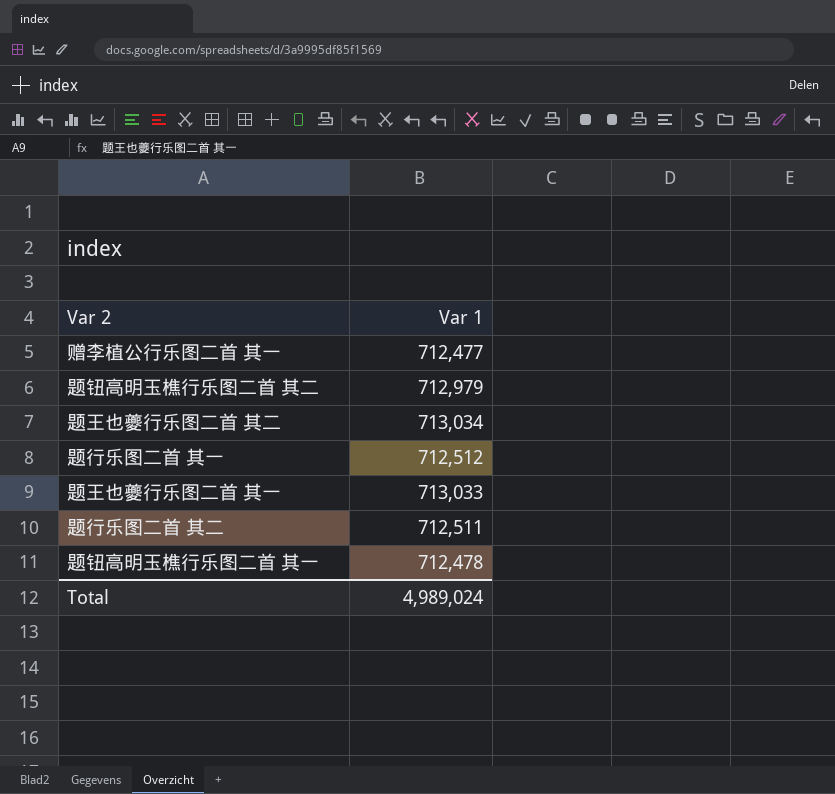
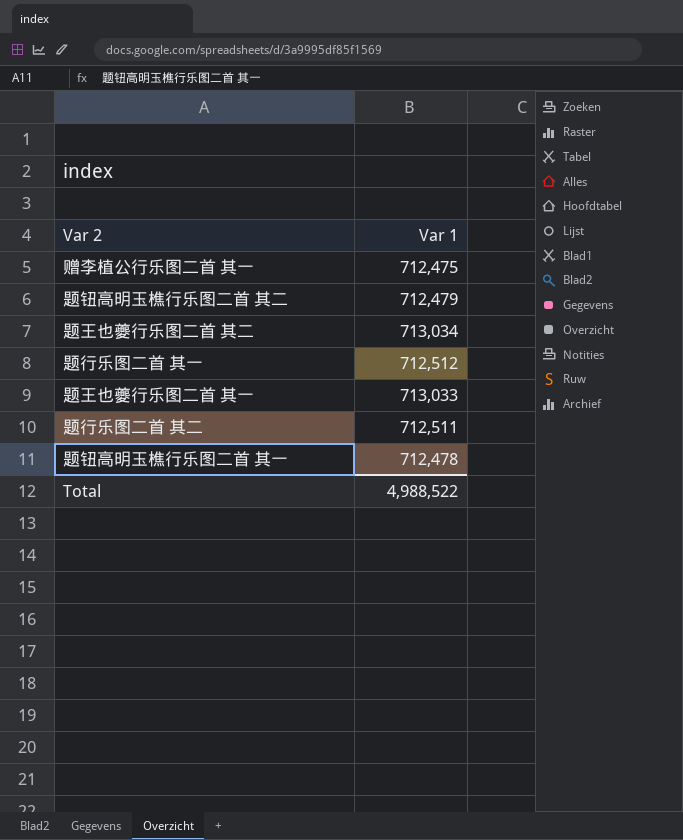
赠李植公行乐图二首 其一 | Var 1: 712,477 -> 712,475
题钮高明玉樵行乐图二首 其二 | Var 1: 712,979 -> 712,479
Total | Var 1: 4,989,024 -> 4,988,522

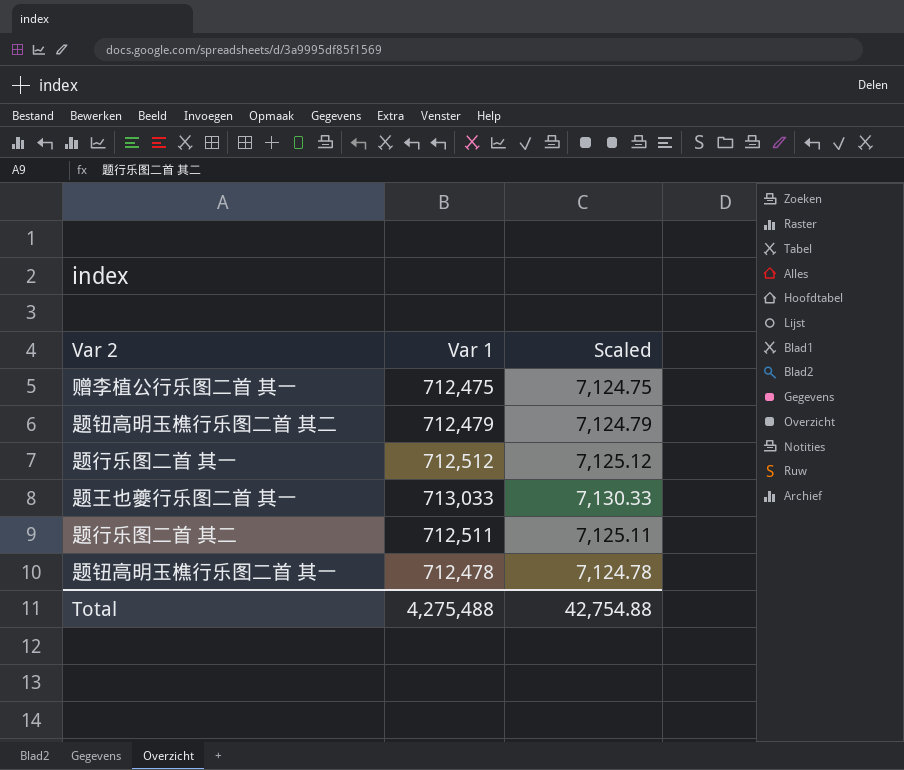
column Scaled | formula: none -> [Var 1] * 0.01
row 题王也夔行乐图二首 其二: 713,034 -> none
Total | Var 1: 4,988,522 -> 4,275,488

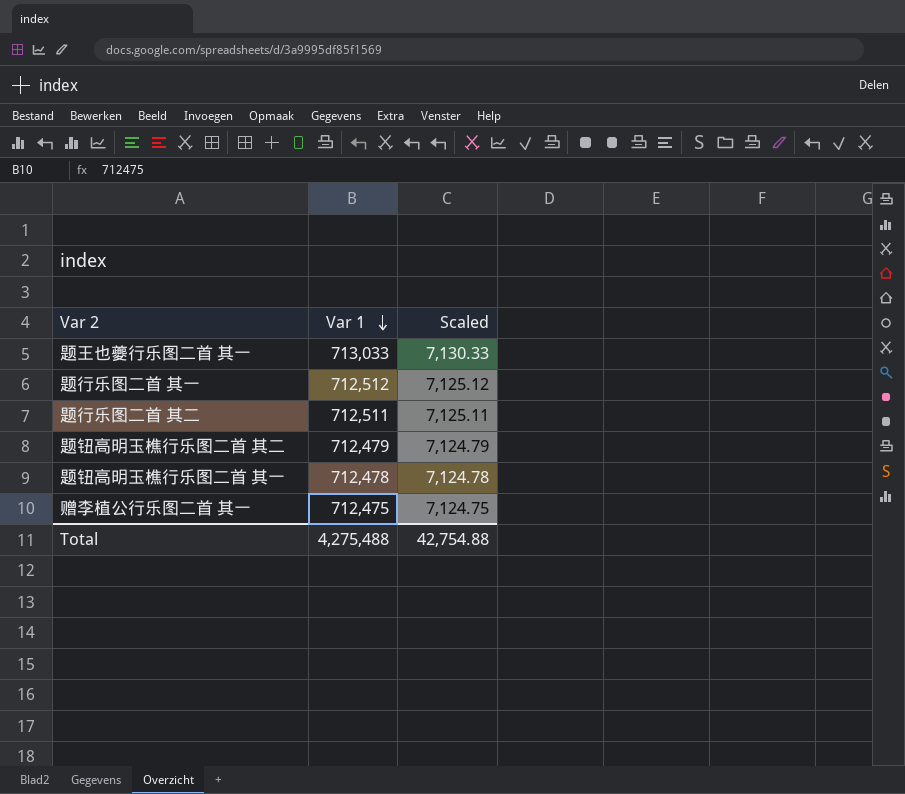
row order: none -> Var 1 descending

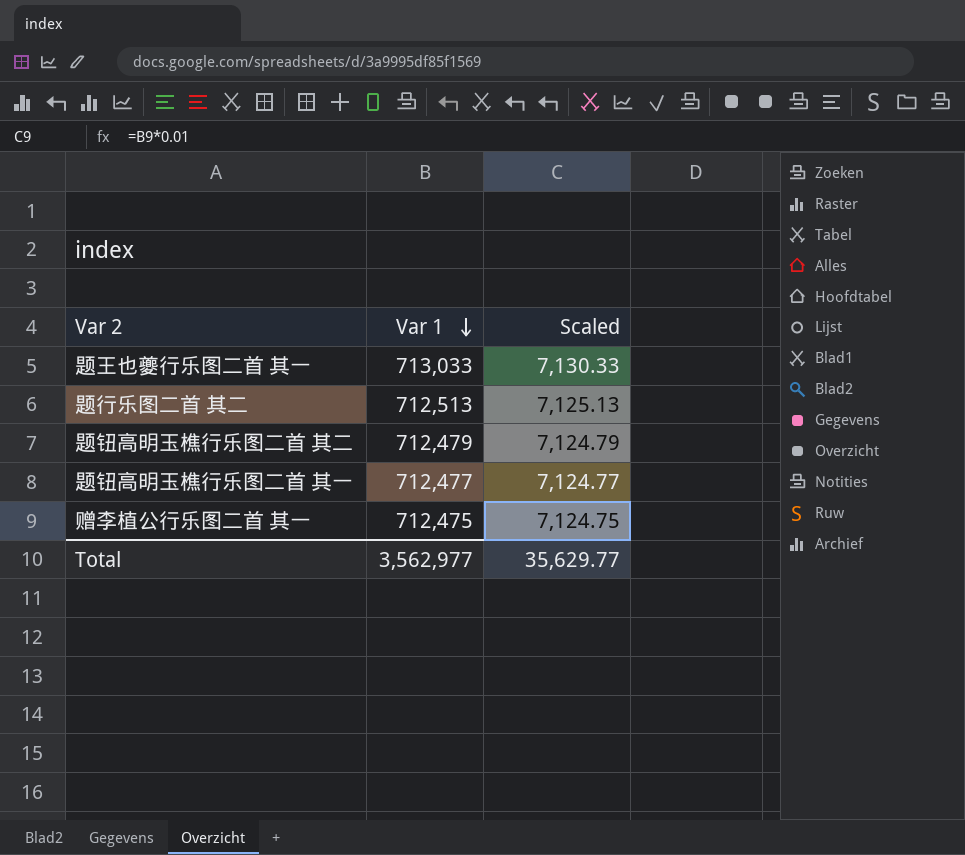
row 题行乐图二首 其一: 712,512 | 7,125.12 -> none
题行乐图二首 其二 | Var 1: 712,511 -> 712,513
题行乐图二首 其二 | Scaled: 7,125.11 -> 7,125.13
题钮高明玉樵行乐图二首 其一 | Var 1: 712,478 -> 712,477
题钮高明玉樵行乐图二首 其一 | Scaled: 7,124.78 -> 7,124.77
Total | Var 1: 4,275,488 -> 3,562,977
Total | Scaled: 42,754.88 -> 35,629.77

